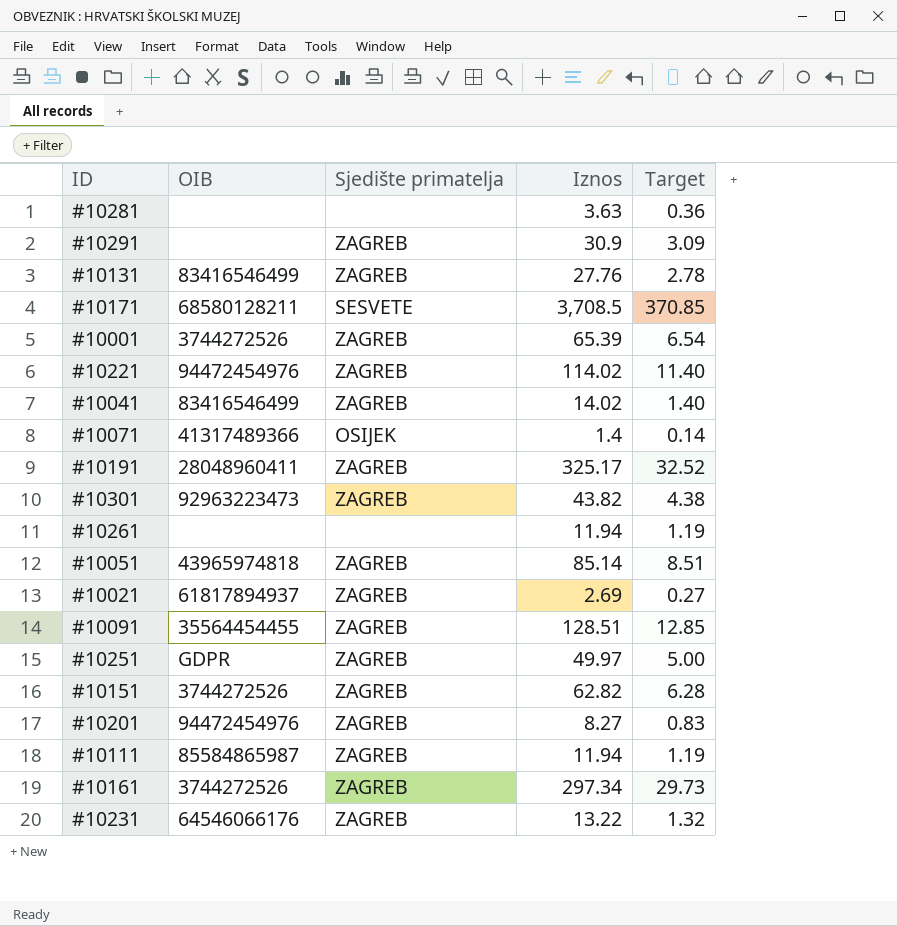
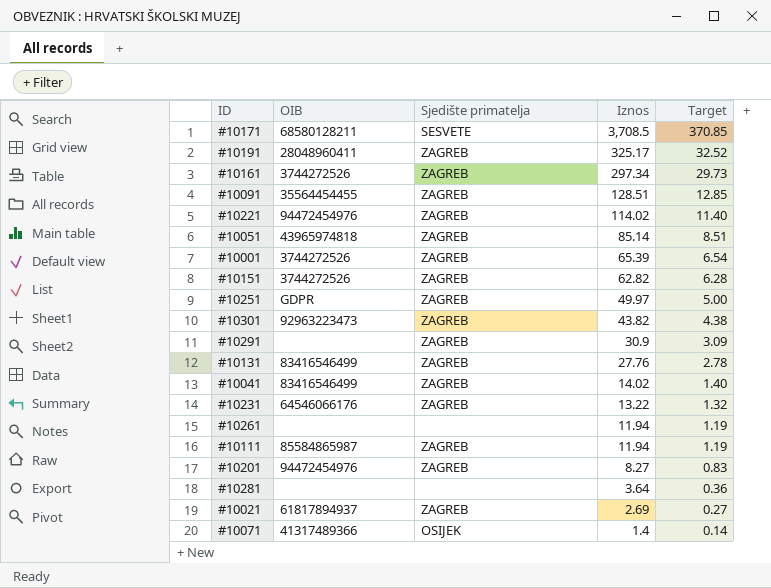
row order: none -> Iznos descending
#10281 | Iznos: 3.63 -> 3.64

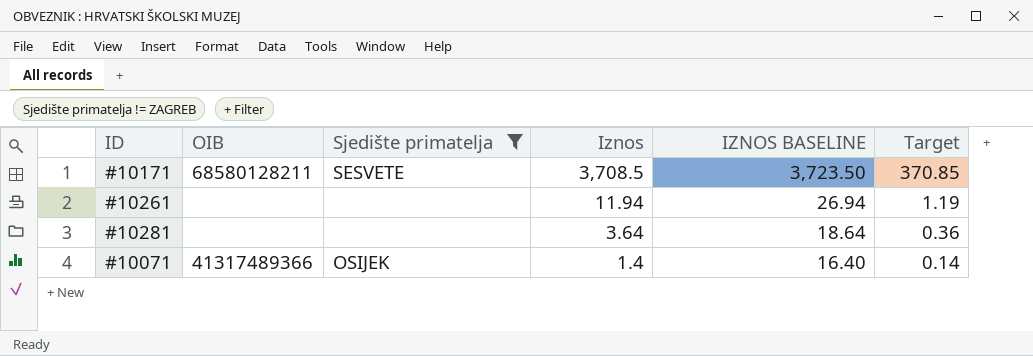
filter: none -> Sjedište primatelja != ZAGREB
column IZNOS BASELINE | formula: none -> [Iznos] + 15

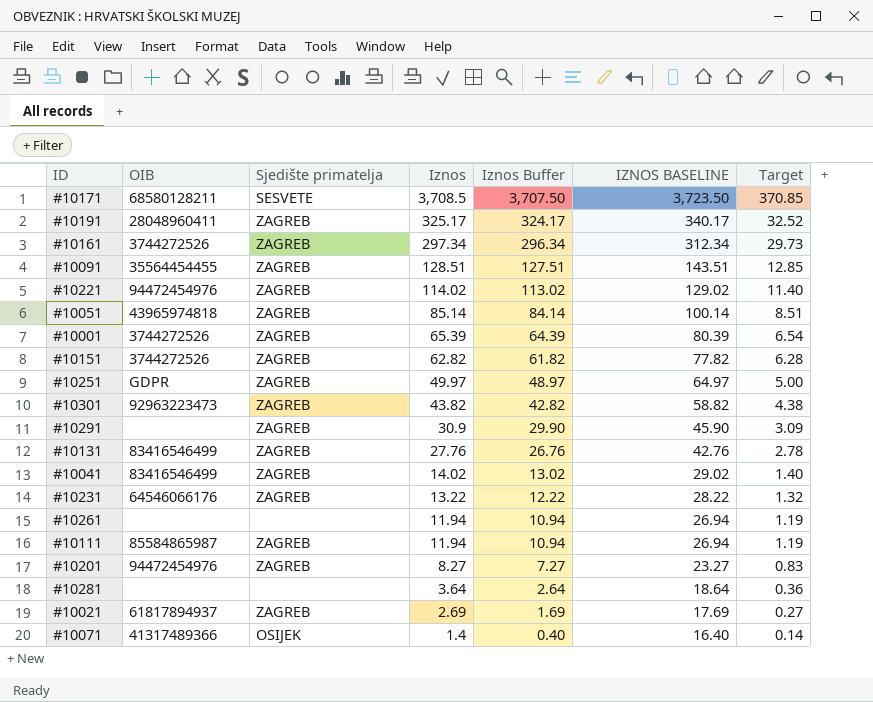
filter: Sjedište primatelja != ZAGREB -> none
column Iznos Buffer | formula: none -> [Iznos] - 1

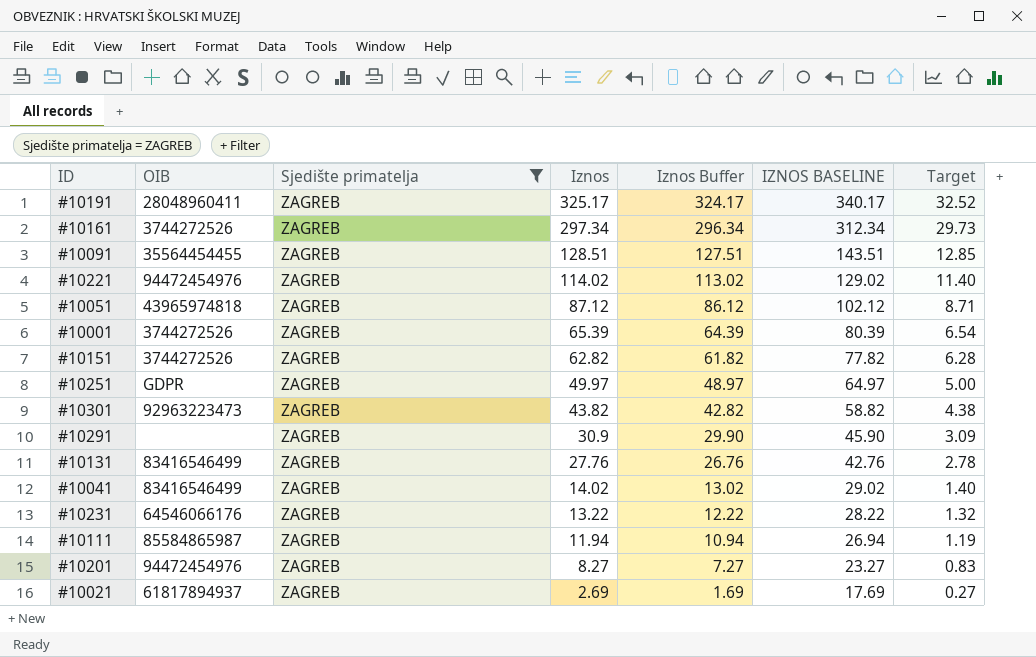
filter: none -> Sjedište primatelja = ZAGREB
#10051 | Iznos: 85.14 -> 87.12
#10051 | Iznos Buffer: 84.14 -> 86.12
#10051 | IZNOS BASELINE: 100.14 -> 102.12
#10051 | Target: 8.51 -> 8.71

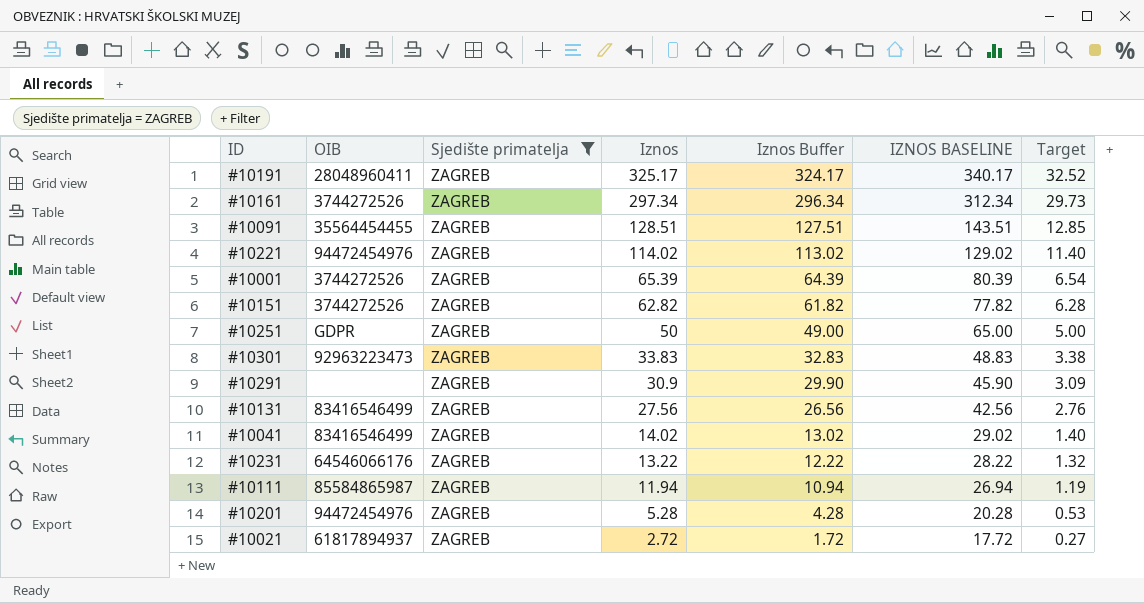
row #10051: 43965974818 | ZAGREB | 87.12 | 86.12 | 102.12 | 8.71 -> none
#10251 | Iznos: 49.97 -> 50
#10251 | Iznos Buffer: 48.97 -> 49.00
#10251 | IZNOS BASELINE: 64.97 -> 65.00
#10301 | Iznos: 43.82 -> 33.83
#10301 | Iznos Buffer: 42.82 -> 32.83
#10301 | IZNOS BASELINE: 58.82 -> 48.83
#10301 | Target: 4.38 -> 3.38
#10131 | Iznos: 27.76 -> 27.56
#10131 | Iznos Buffer: 26.76 -> 26.56
#10131 | IZNOS BASELINE: 42.76 -> 42.56
#10131 | Target: 2.78 -> 2.76
#10201 | Iznos: 8.27 -> 5.28
#10201 | Iznos Buffer: 7.27 -> 4.28
#10201 | IZNOS BASELINE: 23.27 -> 20.28
#10201 | Target: 0.83 -> 0.53
#10021 | Iznos: 2.69 -> 2.72
#10021 | Iznos Buffer: 1.69 -> 1.72
#10021 | IZNOS BASELINE: 17.69 -> 17.72

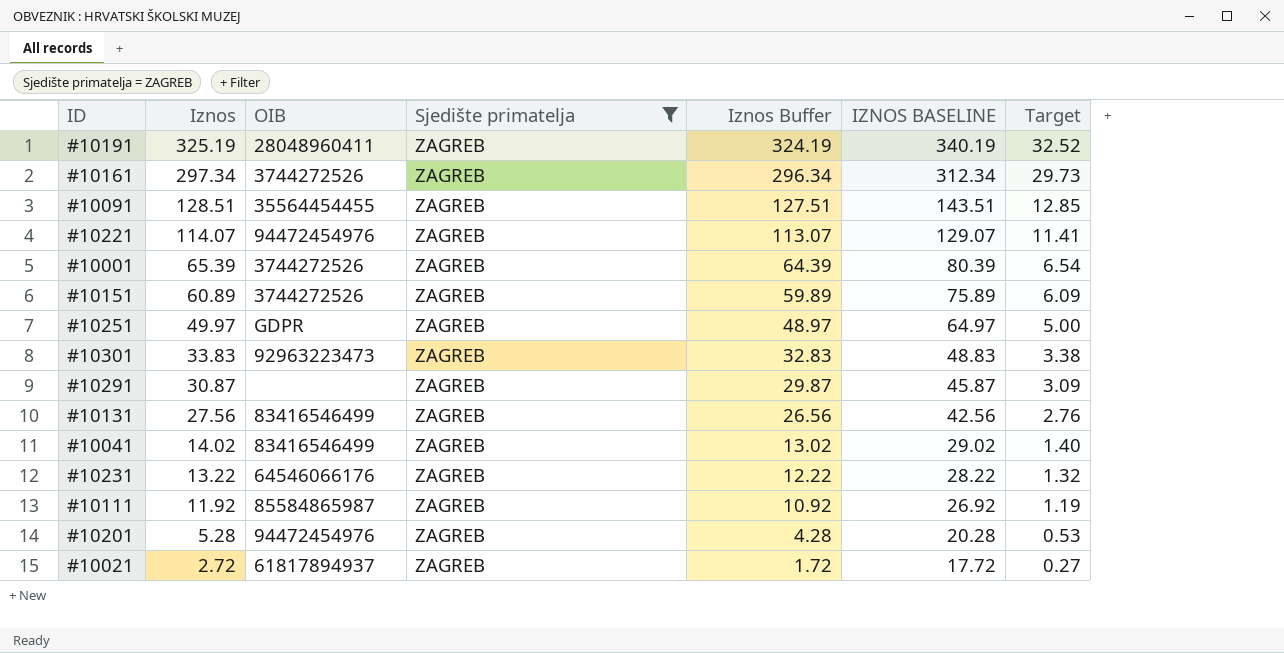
column Iznos | position: 4 -> 2
#10191 | Iznos: 325.17 -> 325.19
#10191 | Iznos Buffer: 324.17 -> 324.19
#10191 | IZNOS BASELINE: 340.17 -> 340.19
#10221 | Iznos: 114.02 -> 114.07
#10221 | Iznos Buffer: 113.02 -> 113.07
#10221 | IZNOS BASELINE: 129.02 -> 129.07
#10221 | Target: 11.40 -> 11.41
#10151 | Iznos: 62.82 -> 60.89
#10151 | Iznos Buffer: 61.82 -> 59.89
#10151 | IZNOS BASELINE: 77.82 -> 75.89
#10151 | Target: 6.28 -> 6.09
#10251 | Iznos: 50 -> 49.97
#10251 | Iznos Buffer: 49.00 -> 48.97
#10251 | IZNOS BASELINE: 65.00 -> 64.97
#10291 | Iznos: 30.9 -> 30.87
#10291 | Iznos Buffer: 29.90 -> 29.87
#10291 | IZNOS BASELINE: 45.90 -> 45.87
#10111 | Iznos: 11.94 -> 11.92
#10111 | Iznos Buffer: 10.94 -> 10.92
#10111 | IZNOS BASELINE: 26.94 -> 26.92

